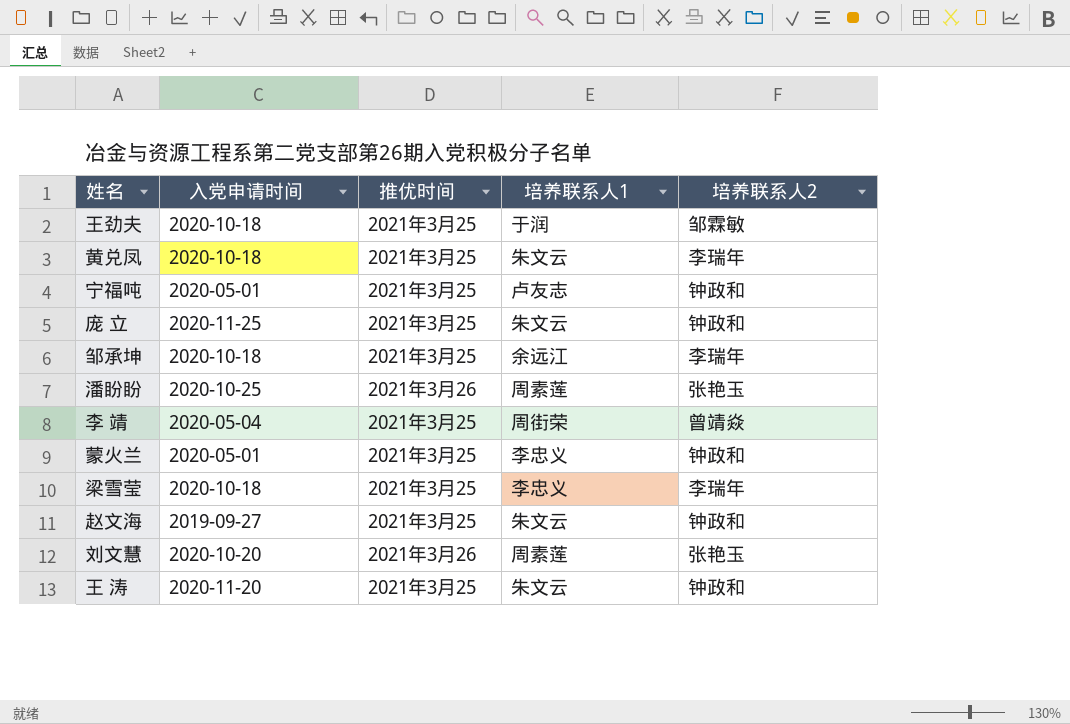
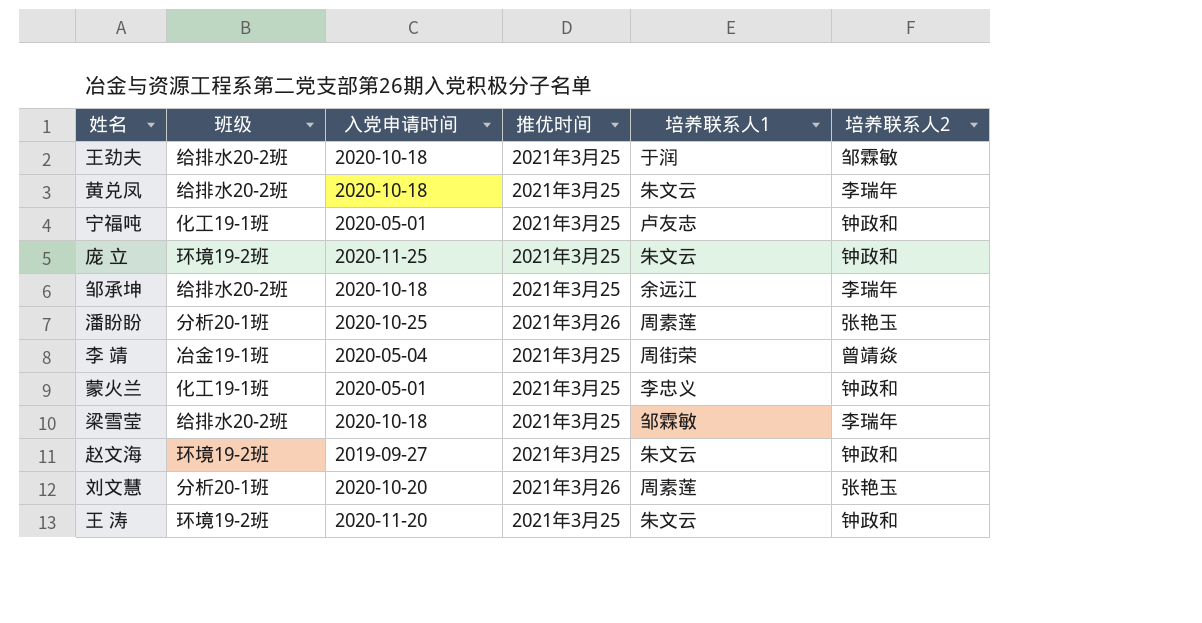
column 班级 | position: none -> 2
梁雪莹 | 培养联系人1: 李忠义 -> 邹霖敏

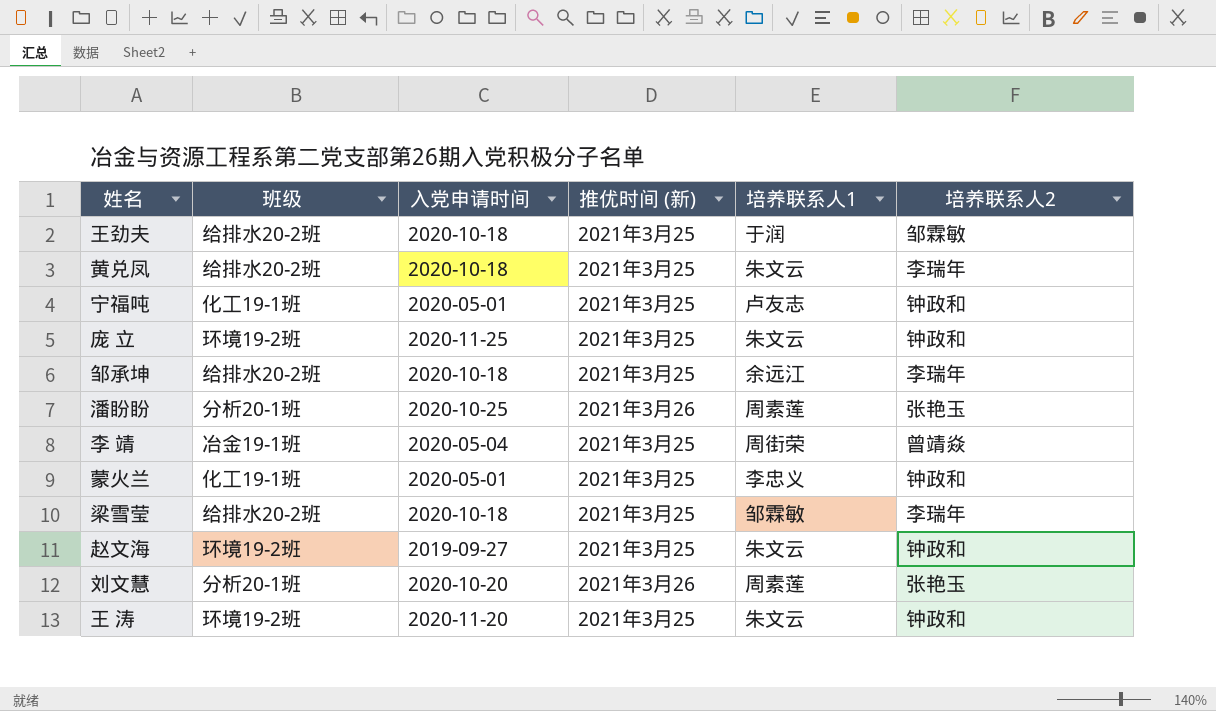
column name: 推优时间 -> 推优时间 (新)

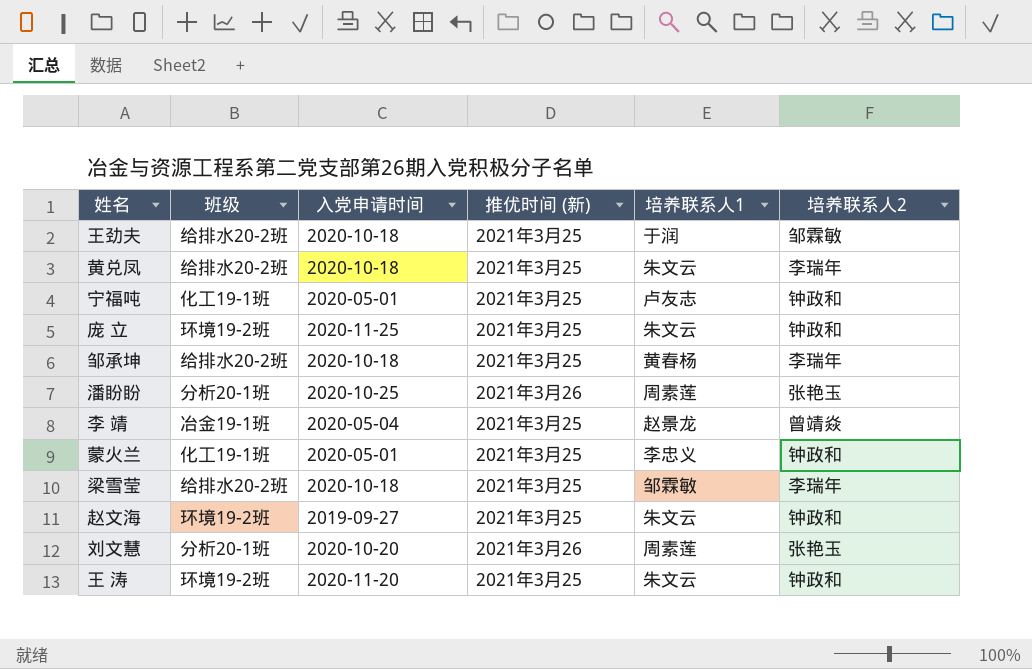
邹承坤 | 培养联系人1: 余远江 -> 黄春杨
李 靖 | 培养联系人1: 周街荣 -> 赵景龙

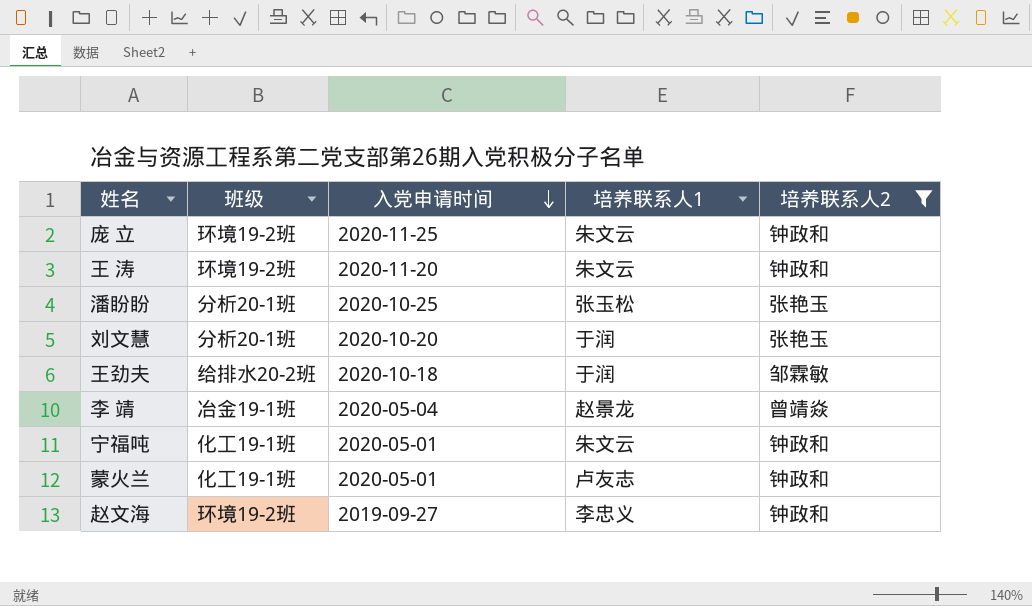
filter: none -> 培养联系人2 != 李瑞年
row order: none -> 入党申请时间 descending
column 推优时间 (新) | position: 4 -> none
潘盼盼 | 培养联系人1: 周素莲 -> 张玉松
刘文慧 | 培养联系人1: 周素莲 -> 于润
宁福吨 | 培养联系人1: 卢友志 -> 朱文云
蒙火兰 | 培养联系人1: 李忠义 -> 卢友志
赵文海 | 培养联系人1: 朱文云 -> 李忠义

